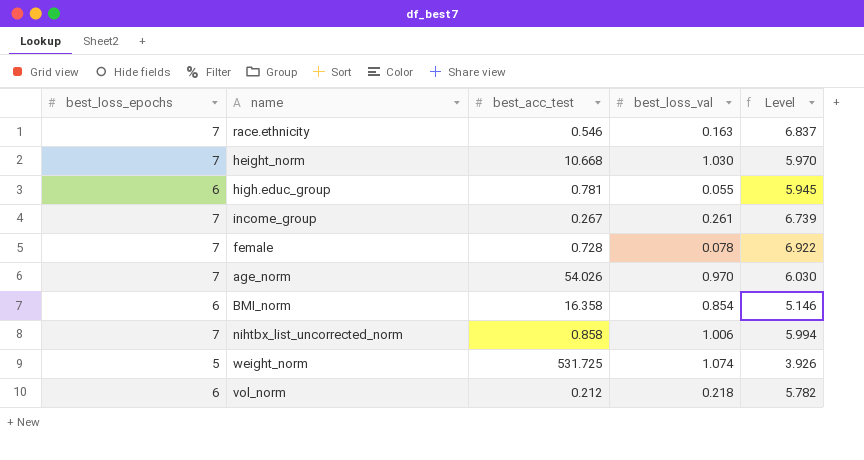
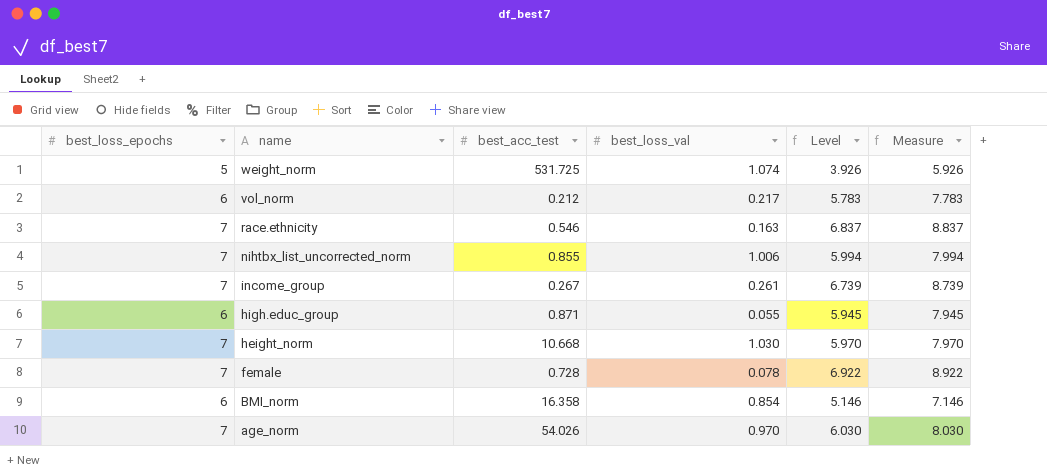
row order: none -> name descending
column Measure | formula: none -> [Level] + 2
vol_norm | best_loss_val: 0.218 -> 0.217
vol_norm | Level: 5.782 -> 5.783
nihtbx_list_uncorrected_norm | best_acc_test: 0.858 -> 0.855
high.educ_group | best_acc_test: 0.781 -> 0.871

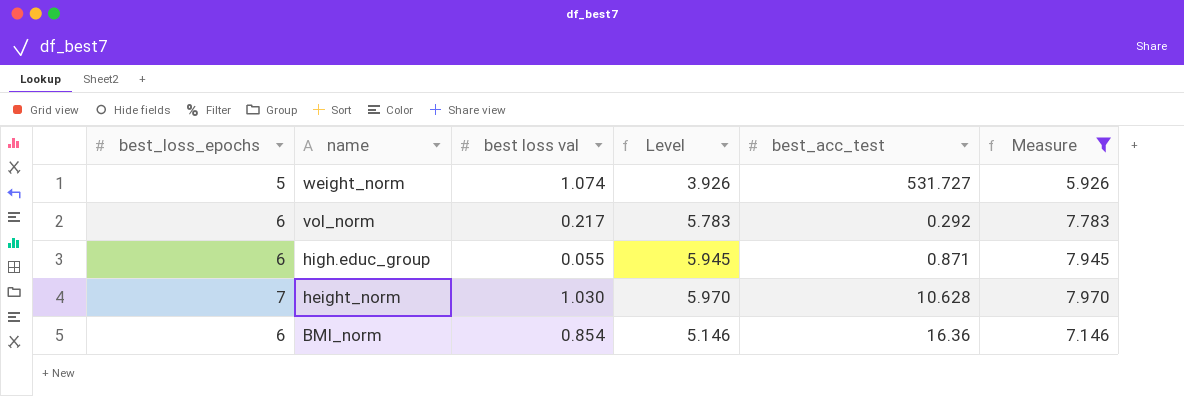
filter: none -> Measure <= 7.970
column name: best_loss_val -> best loss val
column best_acc_test | position: 3 -> 5
weight_norm | best_acc_test: 531.725 -> 531.727
vol_norm | best_acc_test: 0.212 -> 0.292
height_norm | best_acc_test: 10.668 -> 10.628
BMI_norm | best_acc_test: 16.358 -> 16.36

